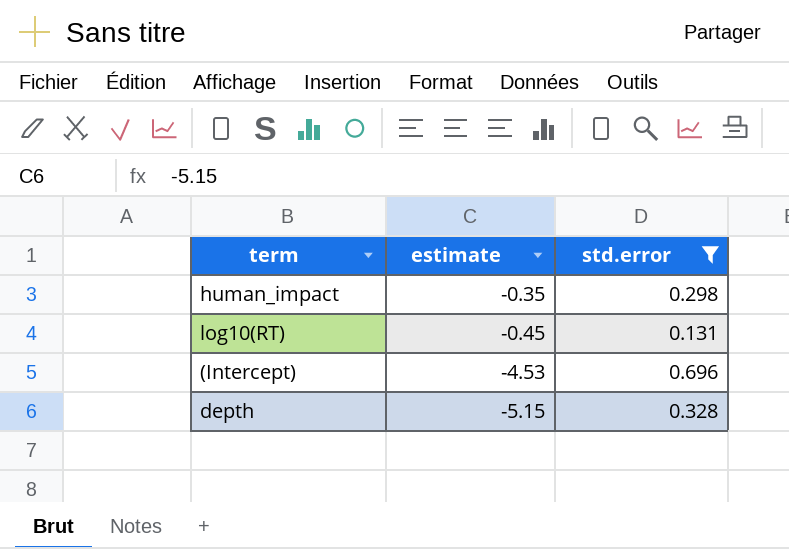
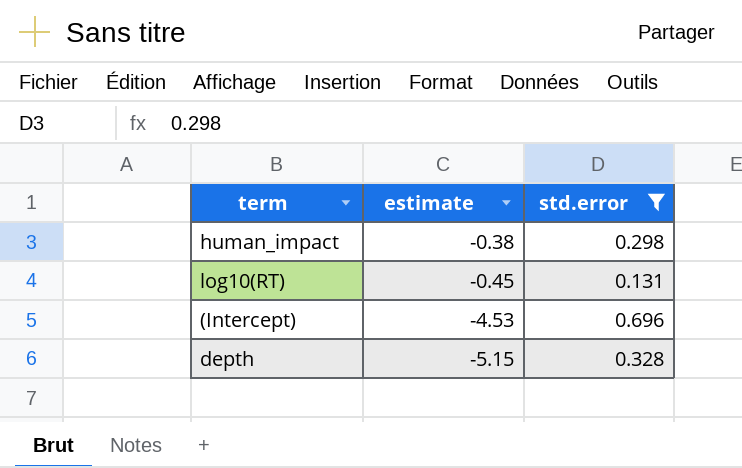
human_impact | estimate: -0.35 -> -0.38

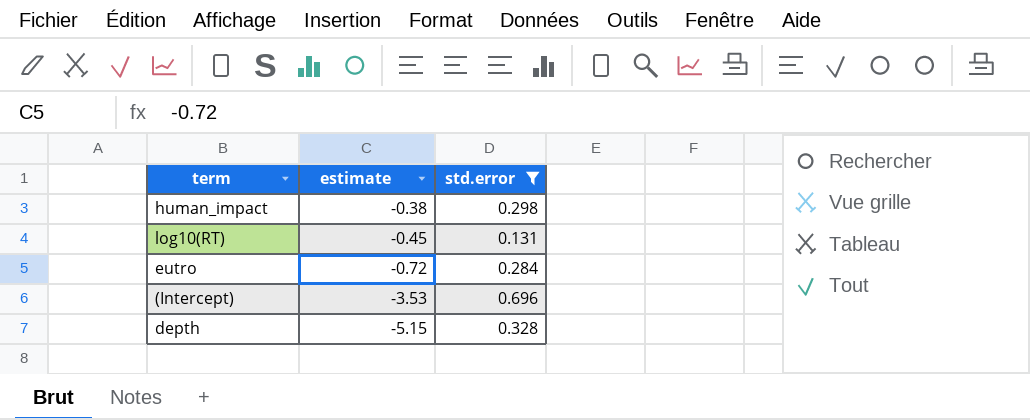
row eutro: none -> -0.72 | 0.284
(Intercept) | estimate: -4.53 -> -3.53

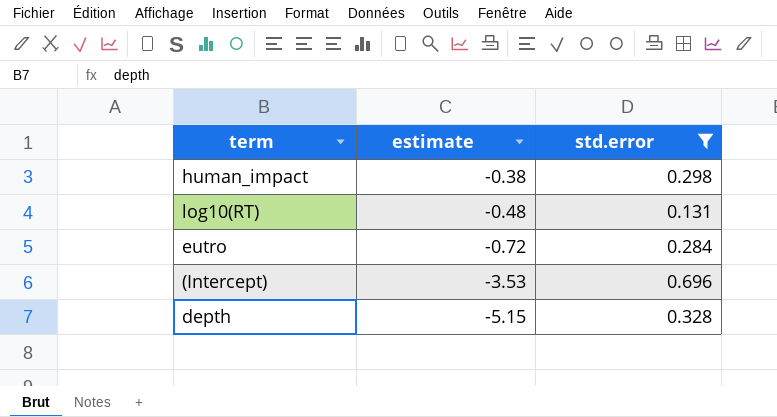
log10(RT) | estimate: -0.45 -> -0.48

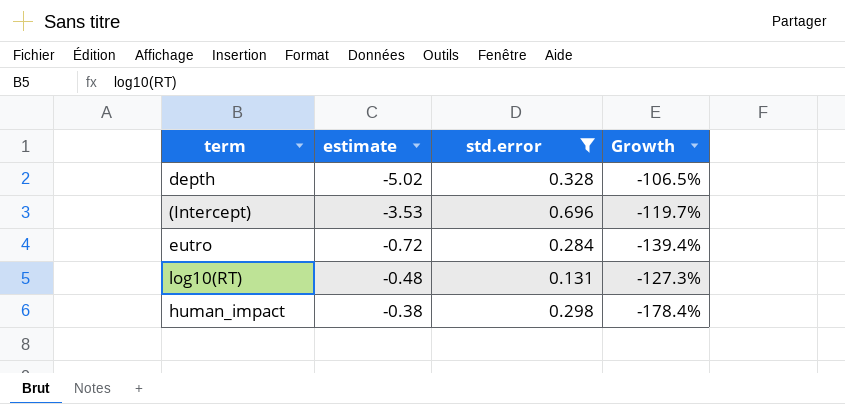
row order: estimate descending -> estimate ascending
column Growth | formula: none -> ([std.error] - [estimate]) / [estimate]
depth | estimate: -5.15 -> -5.02

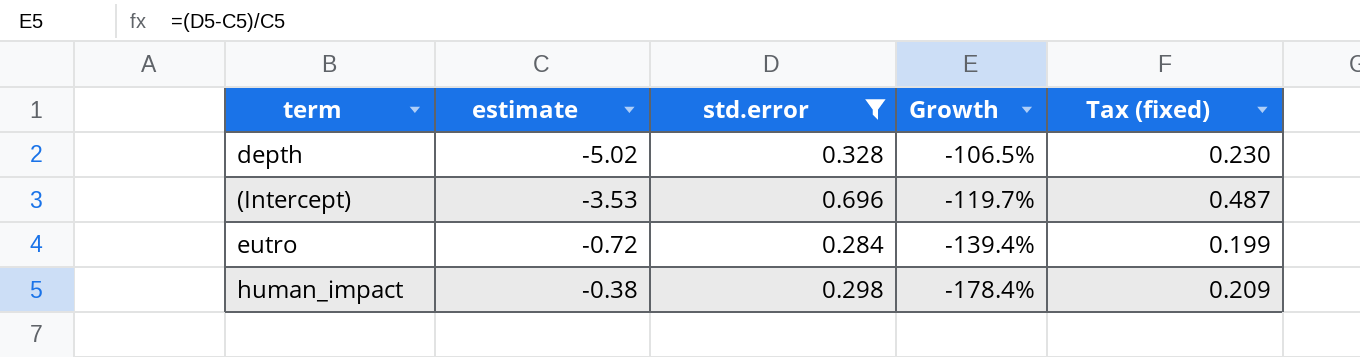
column Tax (fixed) | formula: none -> [std.error] * 0.7
row log10(RT): -0.48 | 0.131 | -127.3% -> none

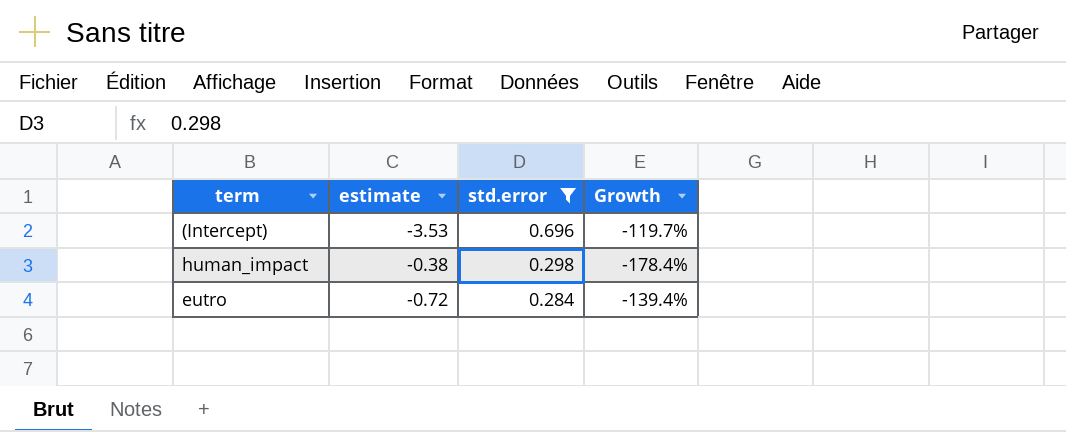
row order: estimate ascending -> std.error descending
column Tax (fixed) | formula: [std.error] * 0.7 -> none
row depth: -5.02 | 0.328 | -106.5% | 0.230 -> none

